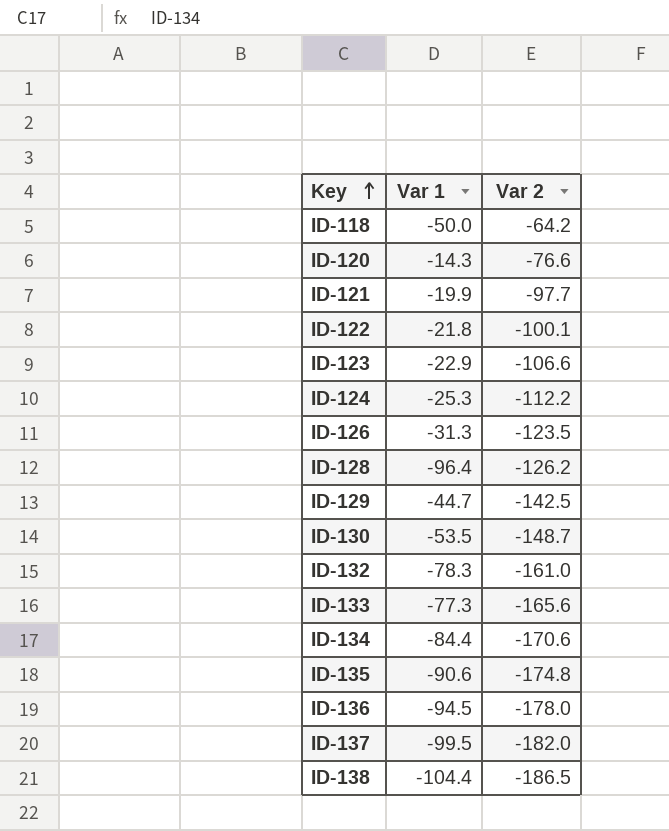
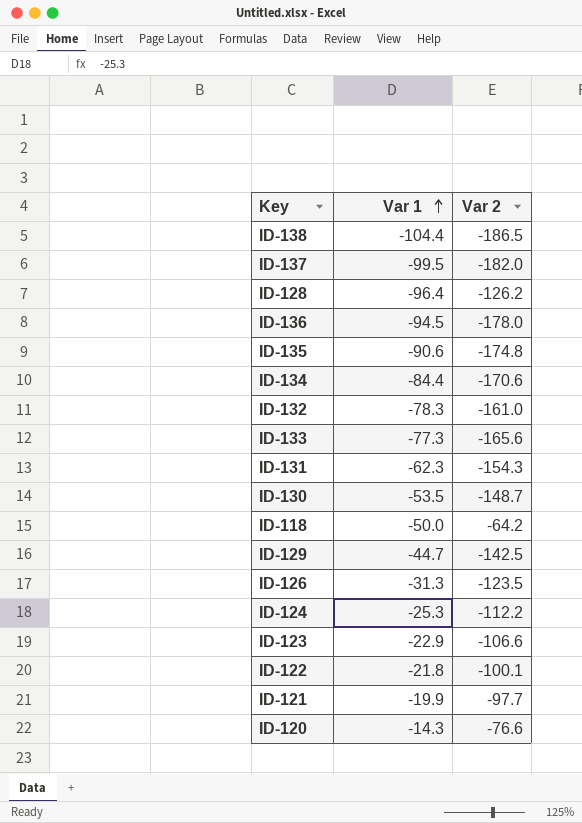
row order: Key ascending -> Var 1 ascending
row ID-131: none -> -62.3 | -154.3

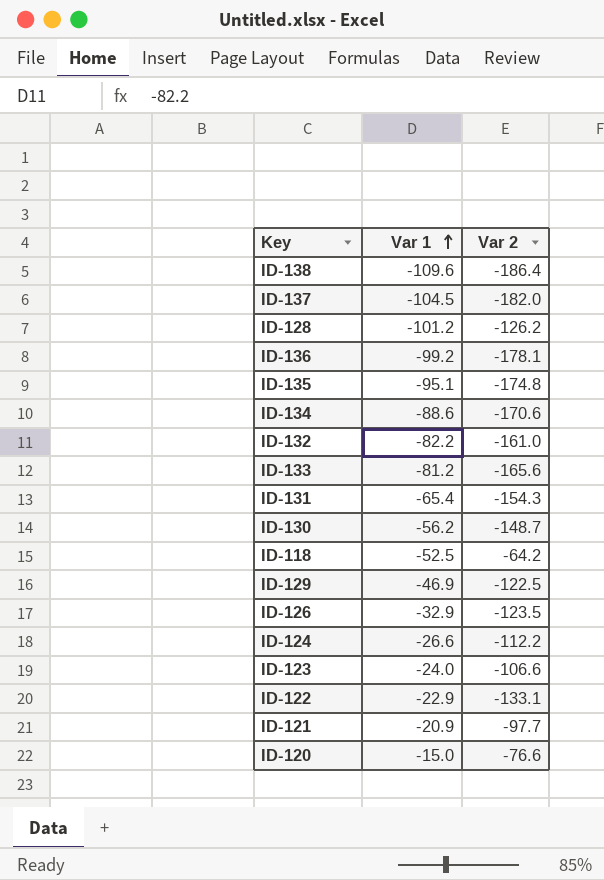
ID-138 | Var 1: -104.4 -> -109.6
ID-138 | Var 2: -186.5 -> -186.4
ID-137 | Var 1: -99.5 -> -104.5
ID-128 | Var 1: -96.4 -> -101.2
ID-136 | Var 1: -94.5 -> -99.2
ID-136 | Var 2: -178.0 -> -178.1
ID-135 | Var 1: -90.6 -> -95.1
ID-134 | Var 1: -84.4 -> -88.6
ID-132 | Var 1: -78.3 -> -82.2
ID-133 | Var 1: -77.3 -> -81.2
ID-131 | Var 1: -62.3 -> -65.4
ID-130 | Var 1: -53.5 -> -56.2
ID-118 | Var 1: -50.0 -> -52.5
ID-129 | Var 1: -44.7 -> -46.9
ID-129 | Var 2: -142.5 -> -122.5
ID-126 | Var 1: -31.3 -> -32.9
ID-124 | Var 1: -25.3 -> -26.6
ID-123 | Var 1: -22.9 -> -24.0
ID-122 | Var 1: -21.8 -> -22.9
ID-122 | Var 2: -100.1 -> -133.1
ID-121 | Var 1: -19.9 -> -20.9
ID-120 | Var 1: -14.3 -> -15.0

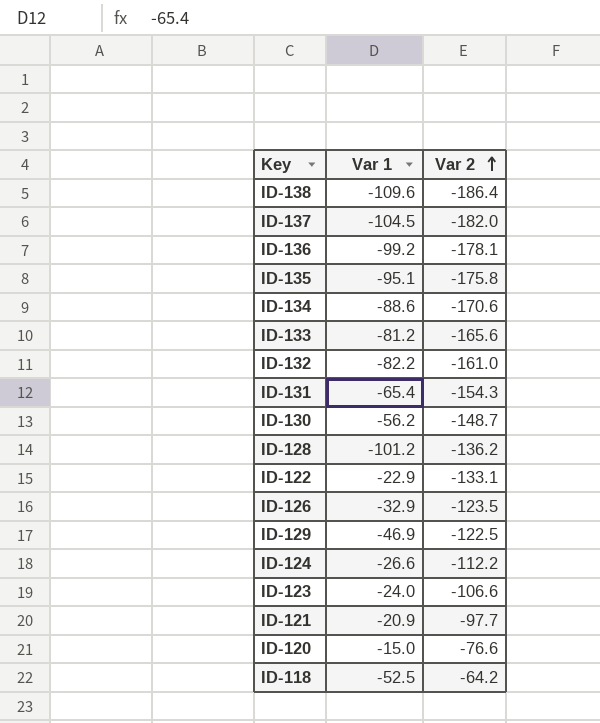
row order: Var 1 ascending -> Var 2 ascending
ID-135 | Var 2: -174.8 -> -175.8
ID-128 | Var 2: -126.2 -> -136.2

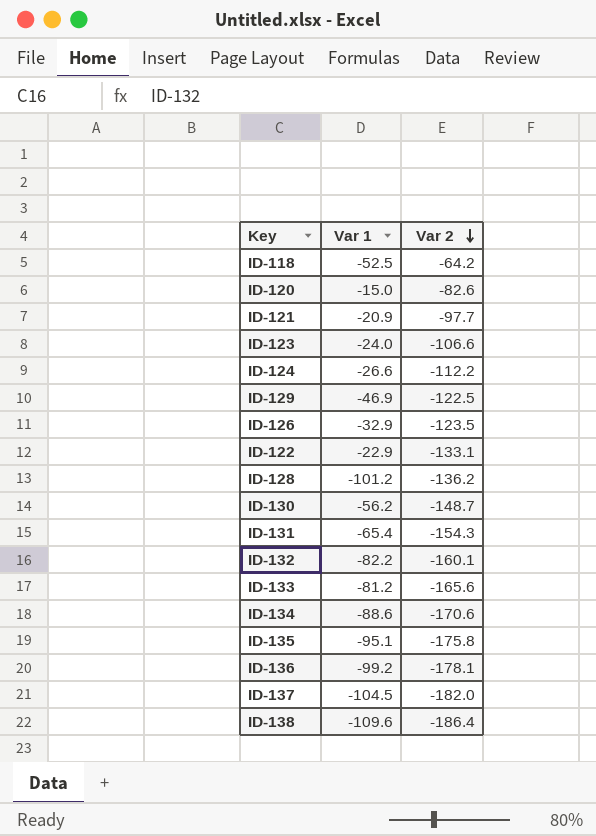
row order: Var 2 ascending -> Var 2 descending
ID-120 | Var 2: -76.6 -> -82.6
ID-132 | Var 2: -161.0 -> -160.1

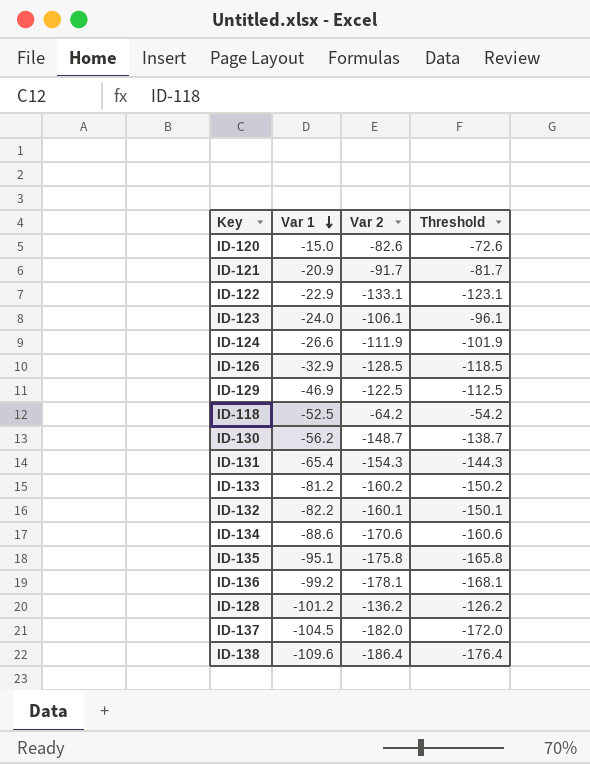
row order: Var 2 descending -> Var 1 descending
column Threshold | formula: none -> [Var 2] + 10
ID-121 | Var 2: -97.7 -> -91.7
ID-123 | Var 2: -106.6 -> -106.1
ID-124 | Var 2: -112.2 -> -111.9
ID-126 | Var 2: -123.5 -> -128.5
ID-133 | Var 2: -165.6 -> -160.2

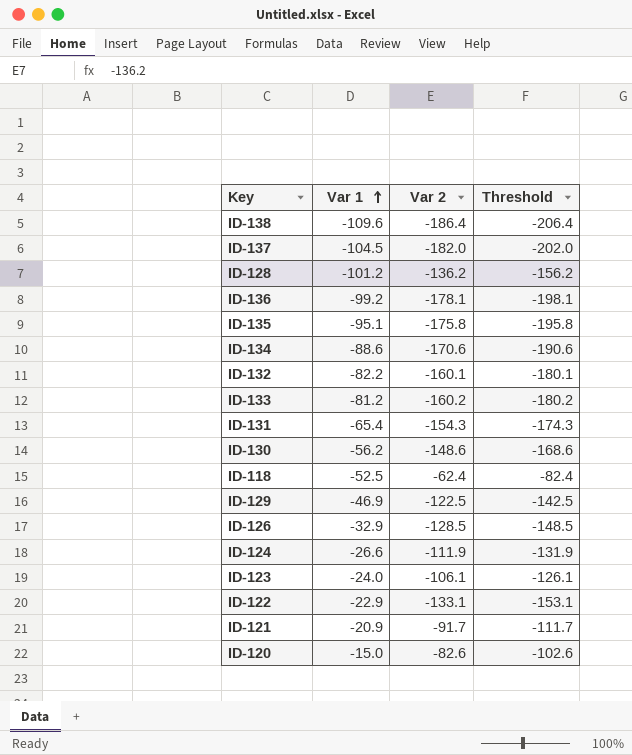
row order: Var 1 descending -> Var 1 ascending
column Threshold | formula: [Var 2] + 10 -> [Var 2] - 20
ID-130 | Var 2: -148.7 -> -148.6
ID-118 | Var 2: -64.2 -> -62.4

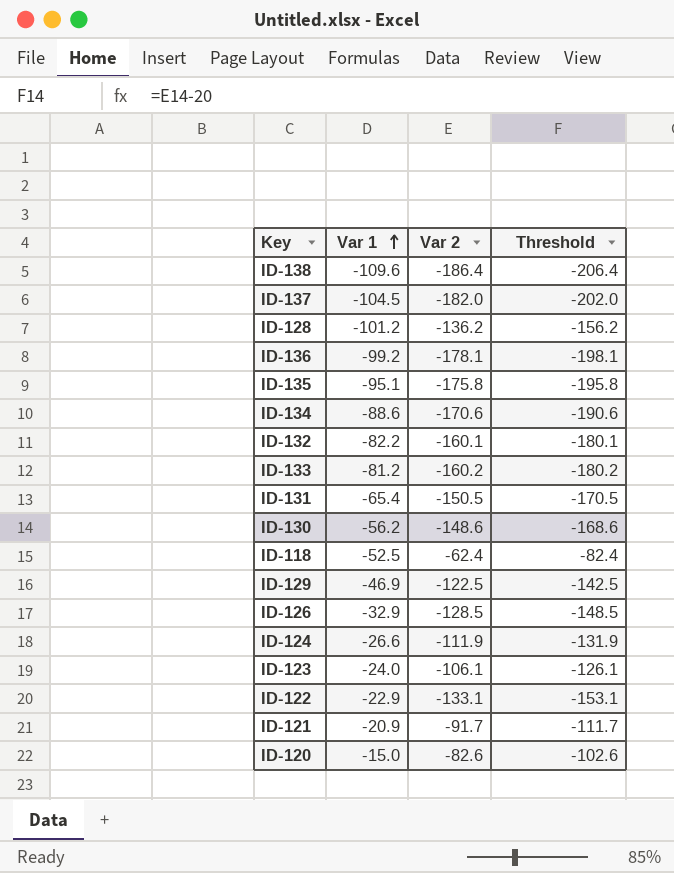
ID-131 | Var 2: -154.3 -> -150.5
ID-131 | Threshold: -174.3 -> -170.5

